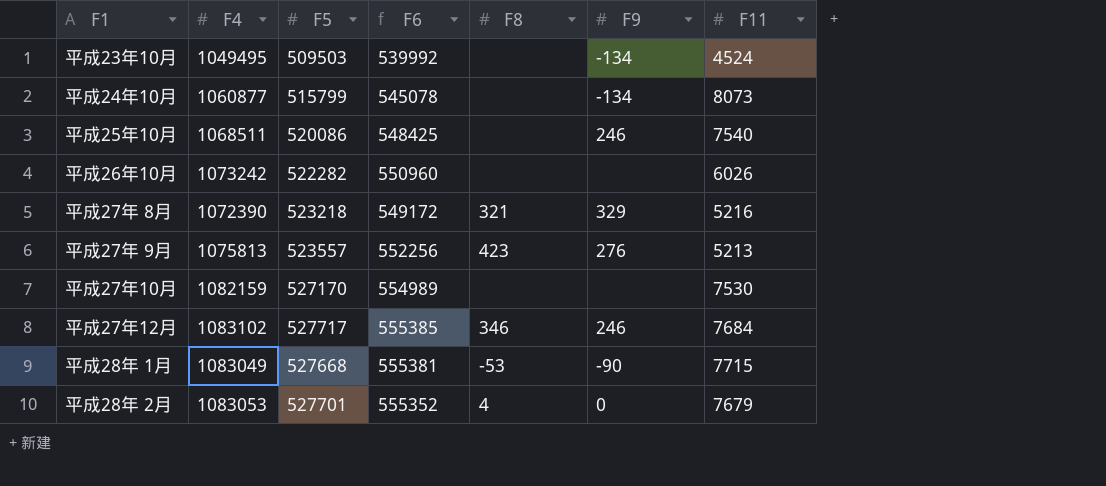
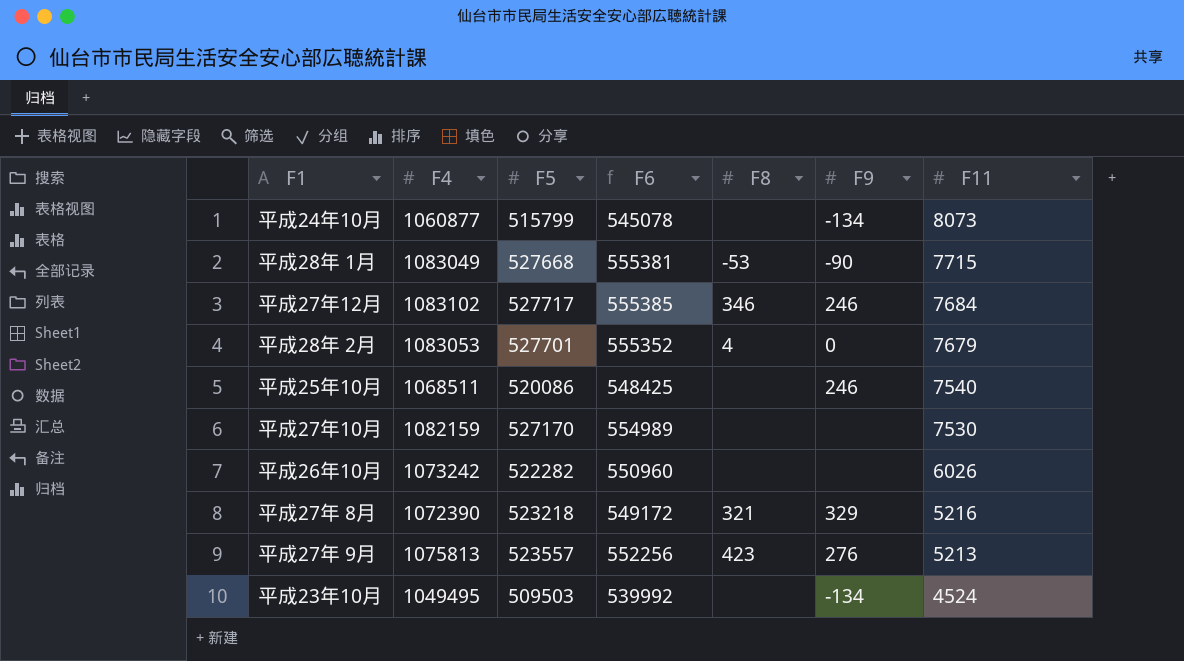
row order: none -> F11 descending

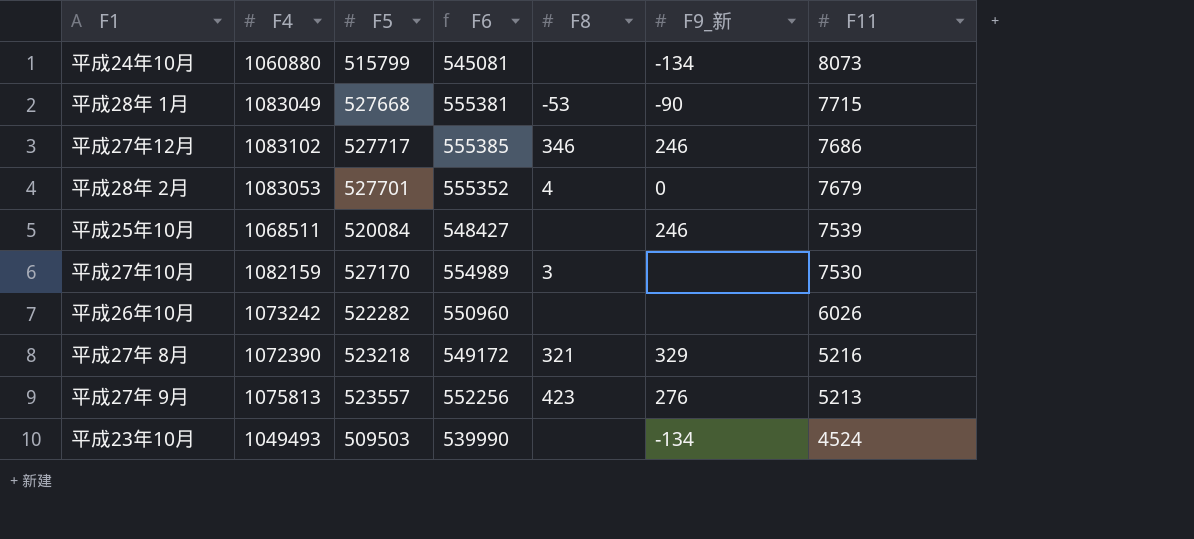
column name: F9 -> F9_新
平成24年10月 | F4: 1060877 -> 1060880
平成24年10月 | F6: 545078 -> 545081
平成27年12月 | F11: 7684 -> 7686
平成25年10月 | F5: 520086 -> 520084
平成25年10月 | F6: 548425 -> 548427
平成25年10月 | F11: 7540 -> 7539
平成27年10月 | F8: none -> 3
平成23年10月 | F4: 1049495 -> 1049493
平成23年10月 | F6: 539992 -> 539990

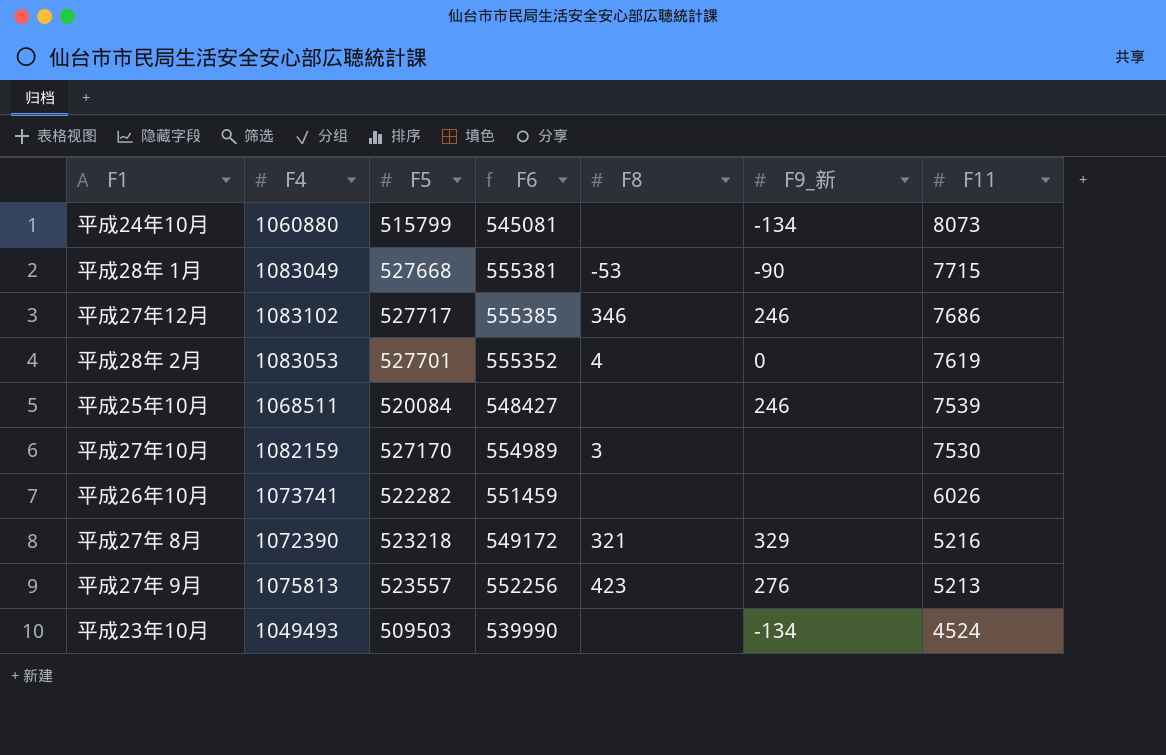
平成28年 2月 | F11: 7679 -> 7619
平成26年10月 | F4: 1073242 -> 1073741
平成26年10月 | F6: 550960 -> 551459

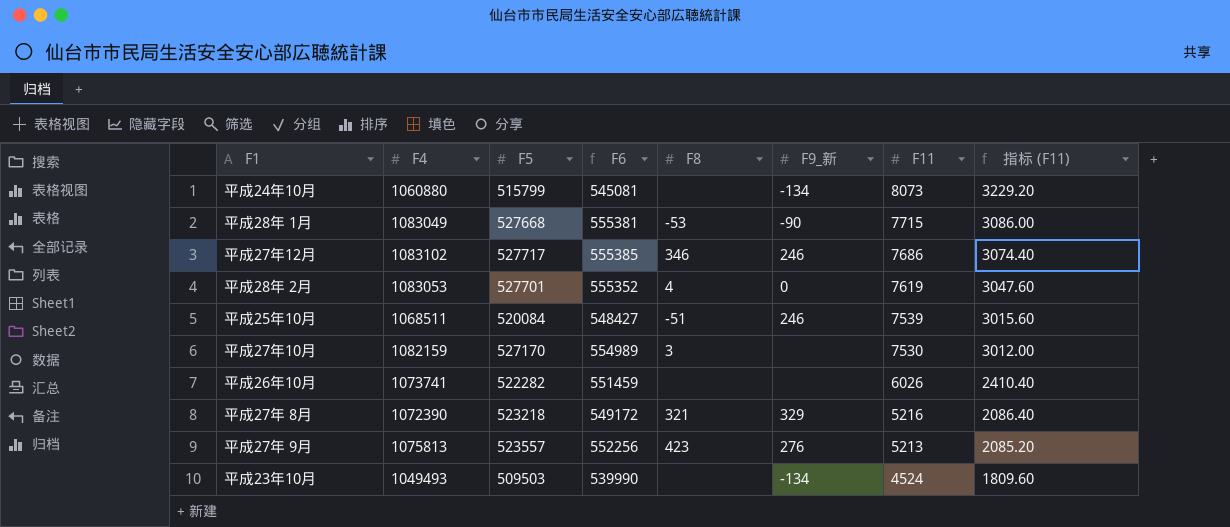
column 指标 (F11) | formula: none -> [F11] * 0.4
平成25年10月 | F8: none -> -51

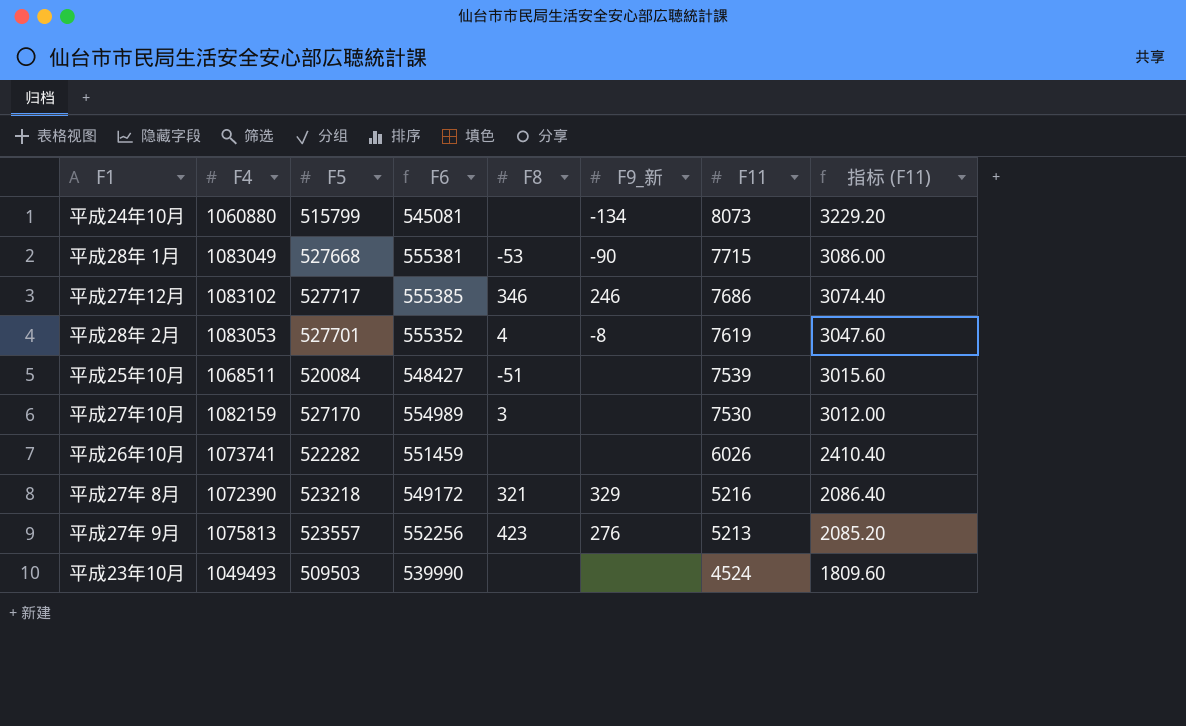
平成28年 2月 | F9_新: 0 -> -8
平成25年10月 | F9_新: 246 -> none
平成23年10月 | F9_新: -134 -> none

